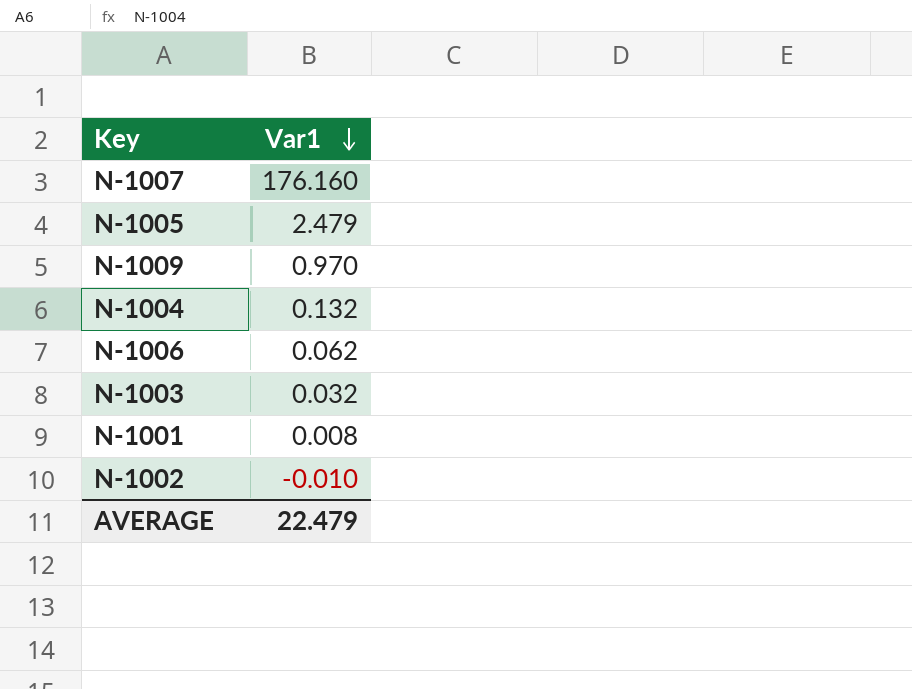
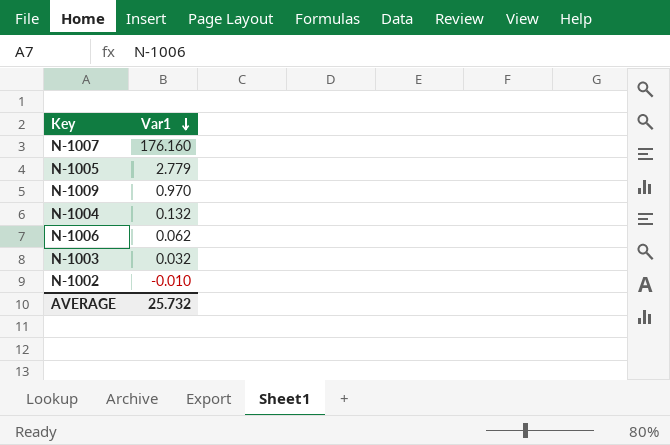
row N-1001: 0.008 -> none
N-1005 | Var1: 2.479 -> 2.779
AVERAGE | Var1: 22.479 -> 25.732

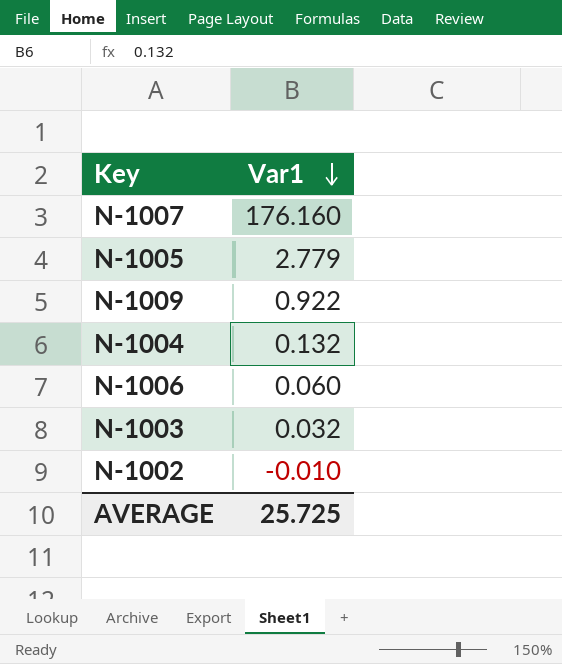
N-1009 | Var1: 0.970 -> 0.922
N-1006 | Var1: 0.062 -> 0.060
AVERAGE | Var1: 25.732 -> 25.725

